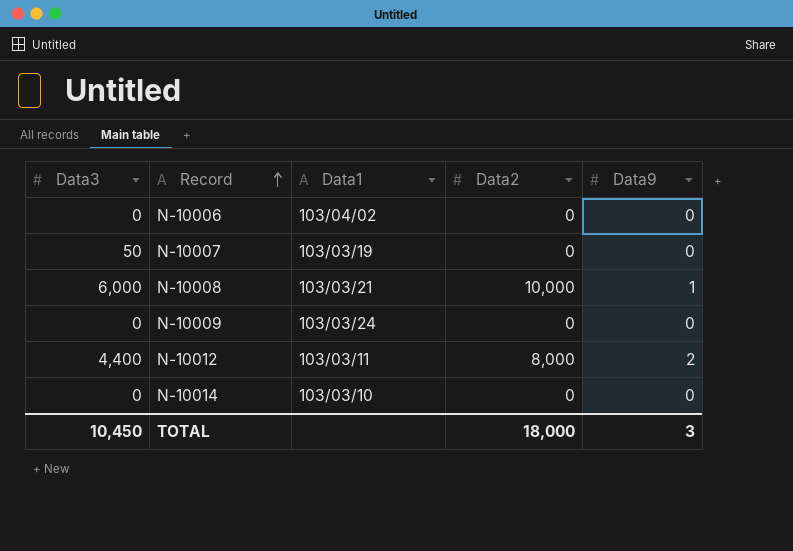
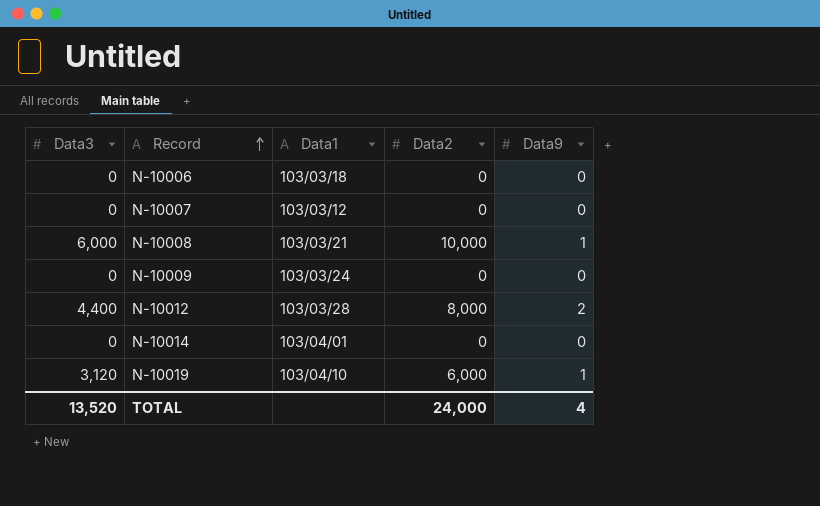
N-10006 | Data1: 103/04/02 -> 103/03/18
N-10007 | Data3: 50 -> 0
N-10007 | Data1: 103/03/19 -> 103/03/12
N-10012 | Data1: 103/03/11 -> 103/03/28
N-10014 | Data1: 103/03/10 -> 103/04/01
row N-10019: none -> 3,120 | 103/04/10 | 6,000 | 1
TOTAL | Data3: 10,450 -> 13,520
TOTAL | Data2: 18,000 -> 24,000
TOTAL | Data9: 3 -> 4

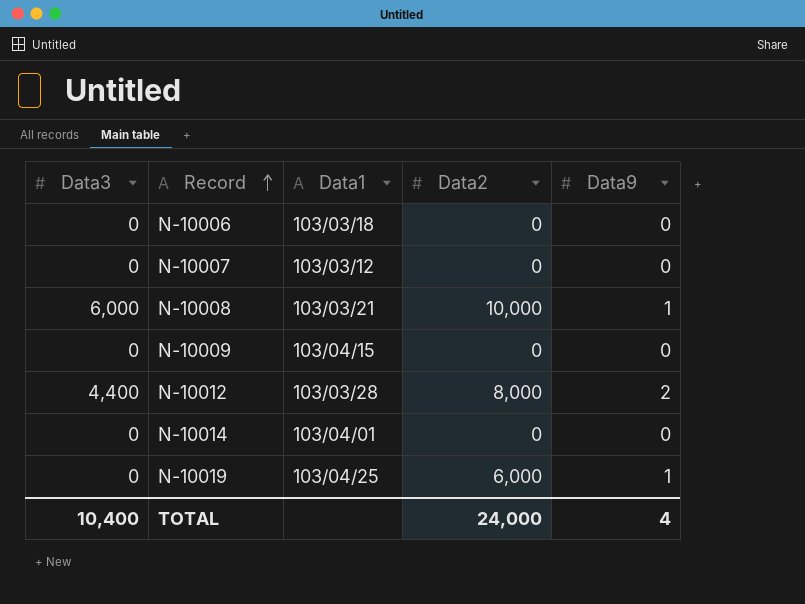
N-10009 | Data1: 103/03/24 -> 103/04/15
N-10019 | Data3: 3,120 -> 0
N-10019 | Data1: 103/04/10 -> 103/04/25
TOTAL | Data3: 13,520 -> 10,400

